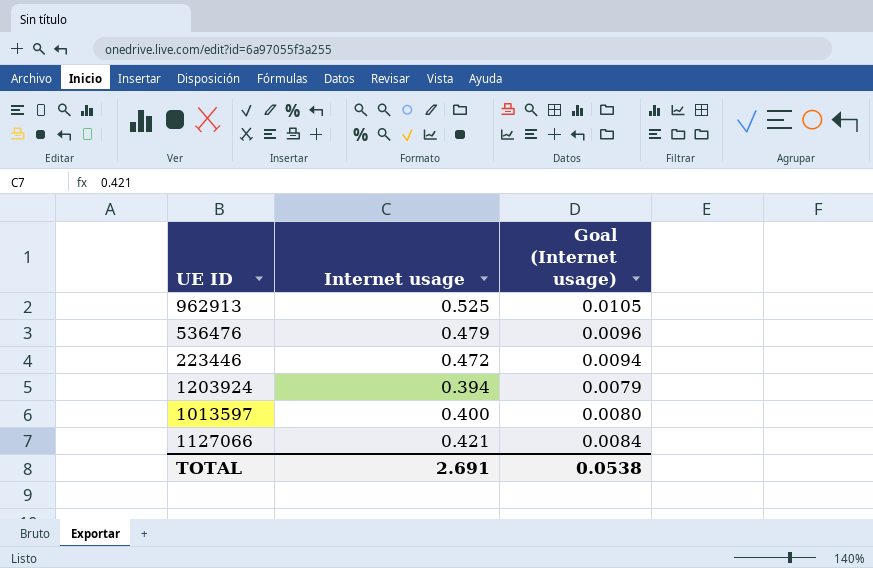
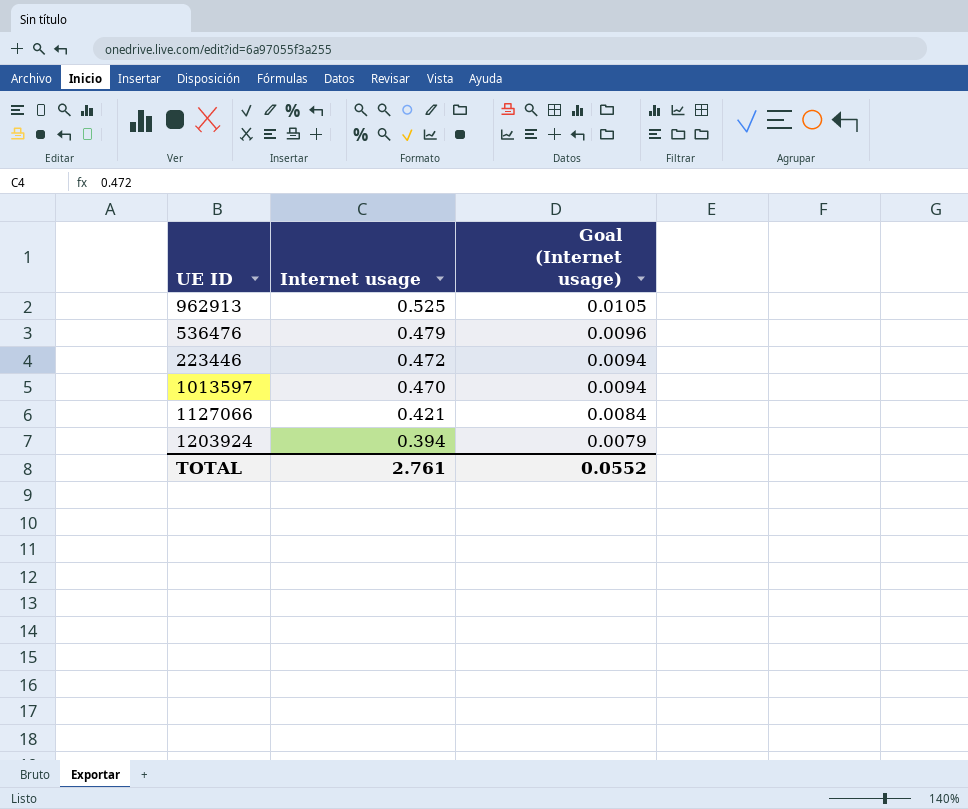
row order: none -> Internet usage descending
1013597 | Internet usage: 0.400 -> 0.470
1013597 | Goal (Internet usage): 0.0080 -> 0.0094
TOTAL | Internet usage: 2.691 -> 2.761
TOTAL | Goal (Internet usage): 0.0538 -> 0.0552

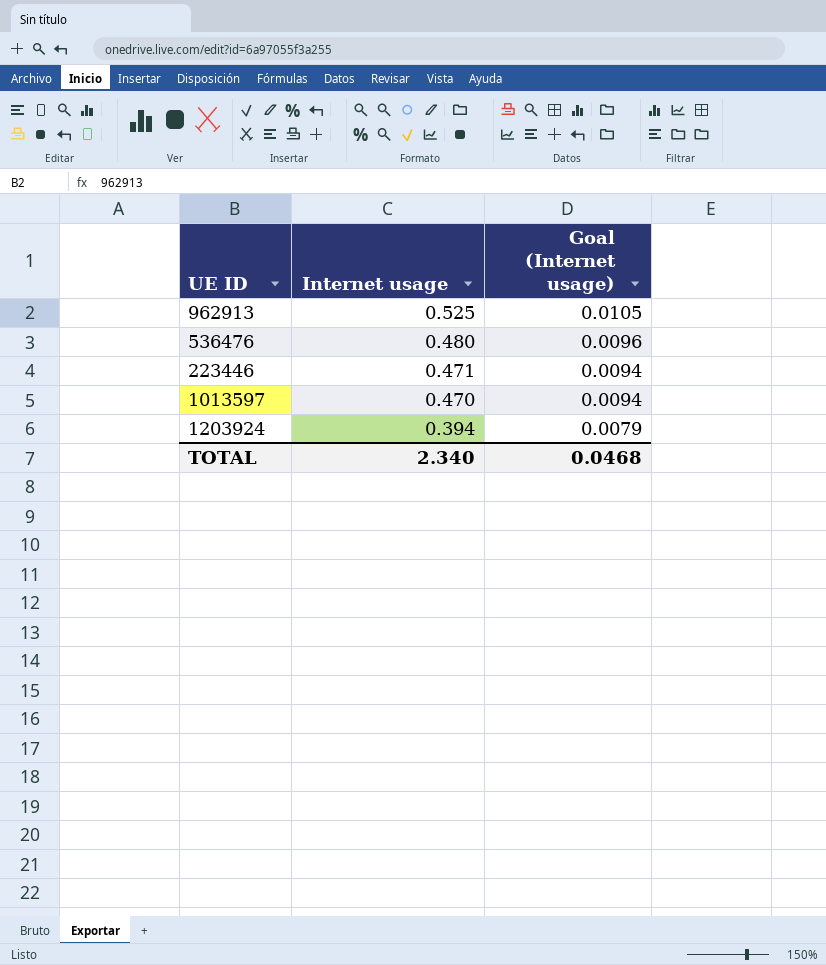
row 1127066: 0.421 | 0.0084 -> none
536476 | Internet usage: 0.479 -> 0.480
223446 | Internet usage: 0.472 -> 0.471
TOTAL | Internet usage: 2.761 -> 2.340
TOTAL | Goal (Internet usage): 0.0552 -> 0.0468

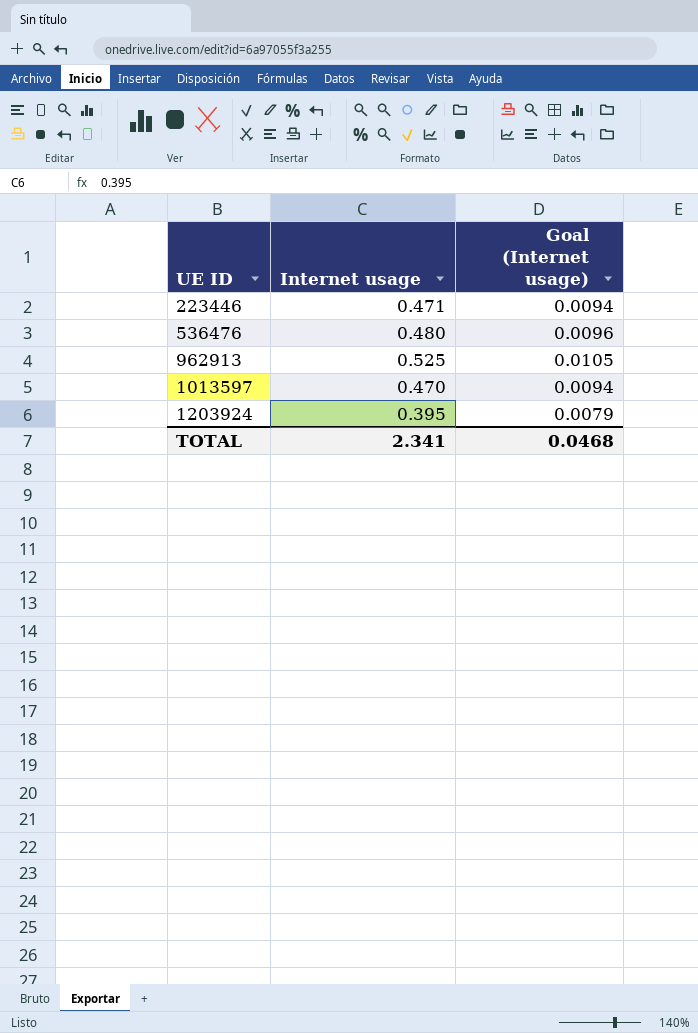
row order: Internet usage descending -> UE ID ascending
1203924 | Internet usage: 0.394 -> 0.395
TOTAL | Internet usage: 2.340 -> 2.341

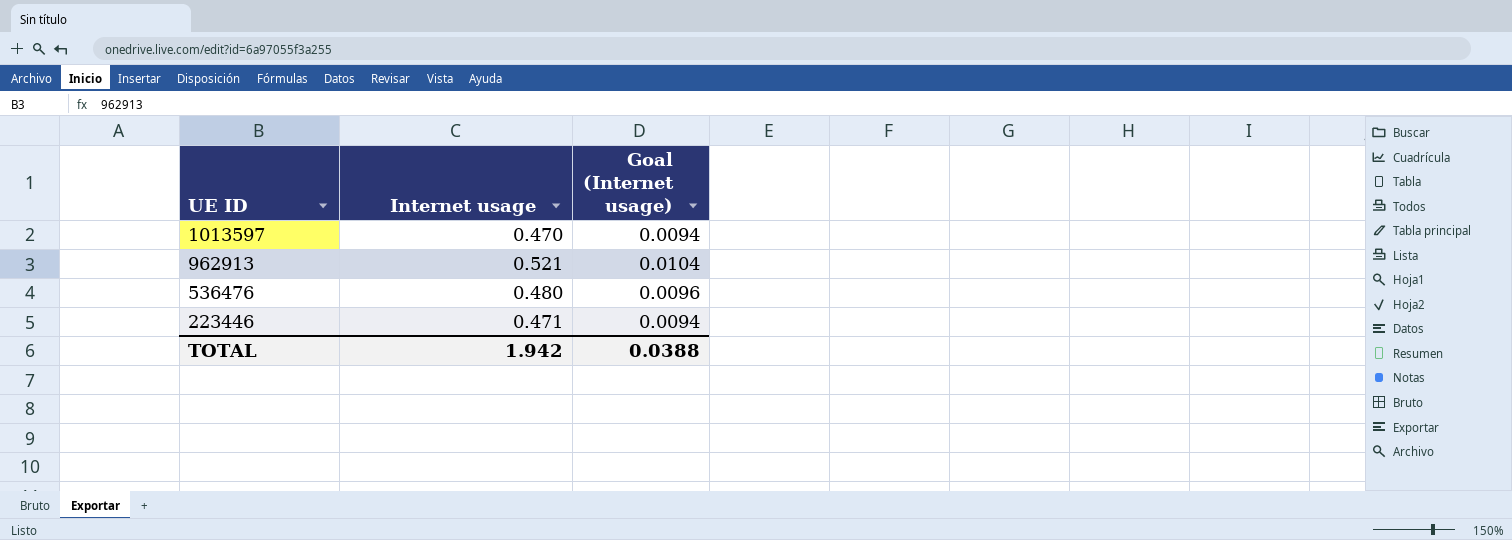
row order: UE ID ascending -> UE ID descending
row 1203924: 0.395 | 0.0079 -> none
962913 | Internet usage: 0.525 -> 0.521
962913 | Goal (Internet usage): 0.0105 -> 0.0104
TOTAL | Internet usage: 2.341 -> 1.942
TOTAL | Goal (Internet usage): 0.0468 -> 0.0388

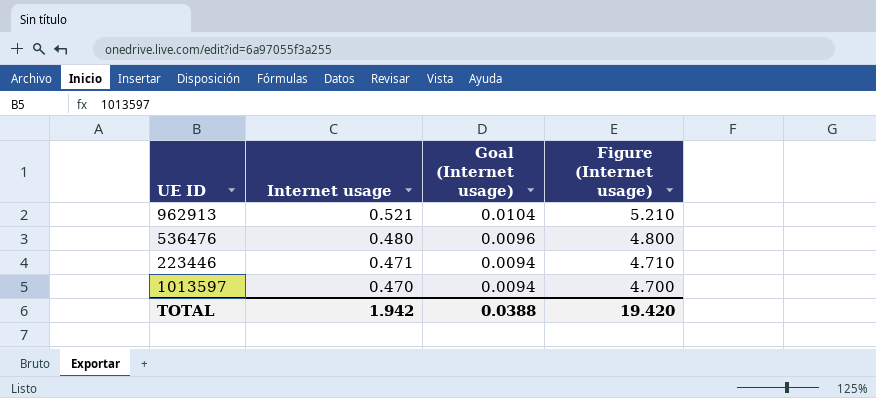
row order: UE ID descending -> Internet usage descending
column Figure (Internet usage) | formula: none -> [Internet usage] * 10

